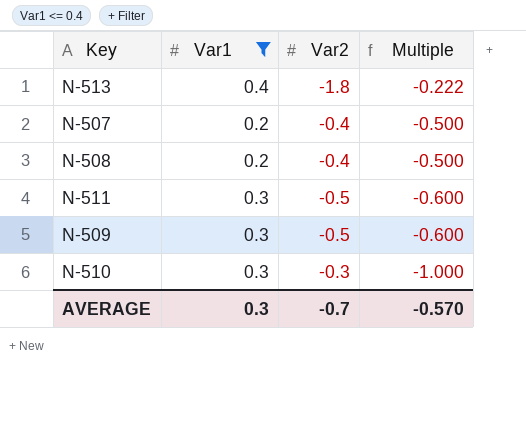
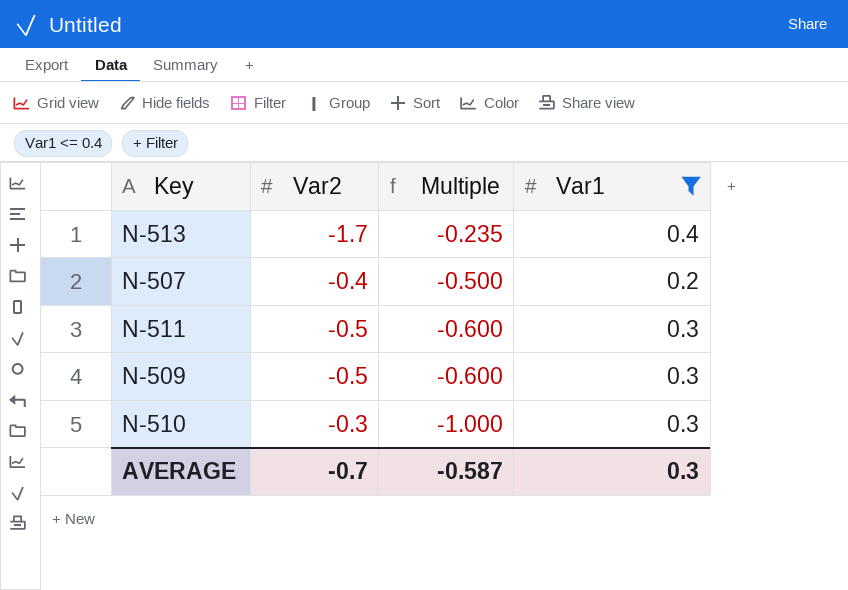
column Var1 | position: 2 -> 4
row N-508: 0.2 | -0.4 | -0.500 -> none
N-513 | Var2: -1.8 -> -1.7
N-513 | Multiple: -0.222 -> -0.235
AVERAGE | Multiple: -0.570 -> -0.587

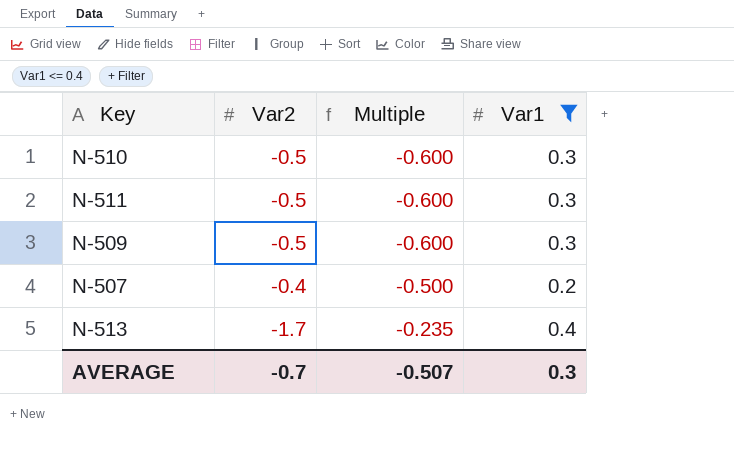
row order: Multiple descending -> Multiple ascending
N-510 | Var2: -0.3 -> -0.5
N-510 | Multiple: -1.000 -> -0.600
AVERAGE | Multiple: -0.587 -> -0.507

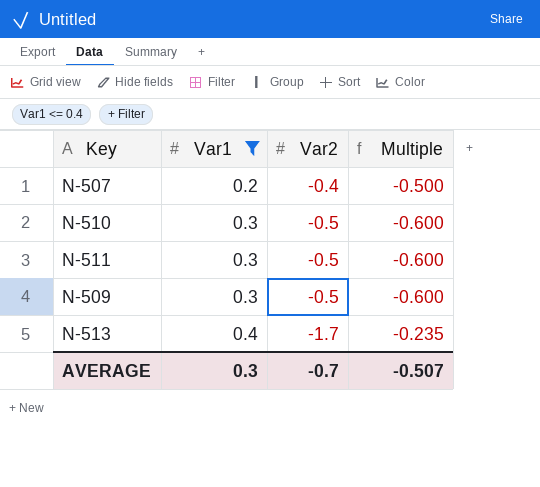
row order: Multiple ascending -> Var1 ascending
column Var1 | position: 4 -> 2

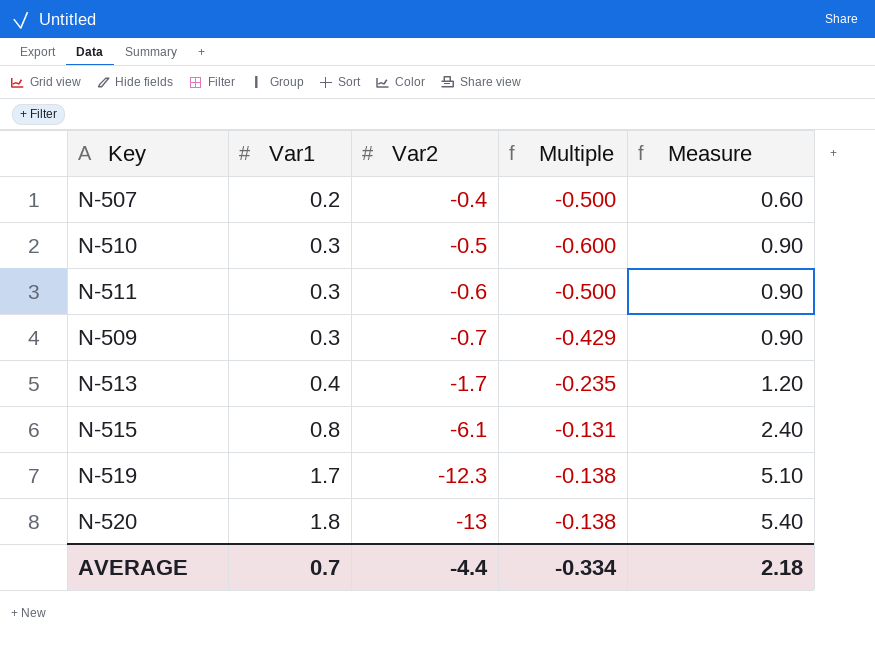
filter: Var1 <= 0.4 -> none
column Measure | formula: none -> [Var1] * 3
N-511 | Var2: -0.5 -> -0.6
N-511 | Multiple: -0.600 -> -0.500
N-509 | Var2: -0.5 -> -0.7
N-509 | Multiple: -0.600 -> -0.429
AVERAGE | Var1: 0.3 -> 0.7
AVERAGE | Var2: -0.7 -> -4.4
AVERAGE | Multiple: -0.507 -> -0.334

